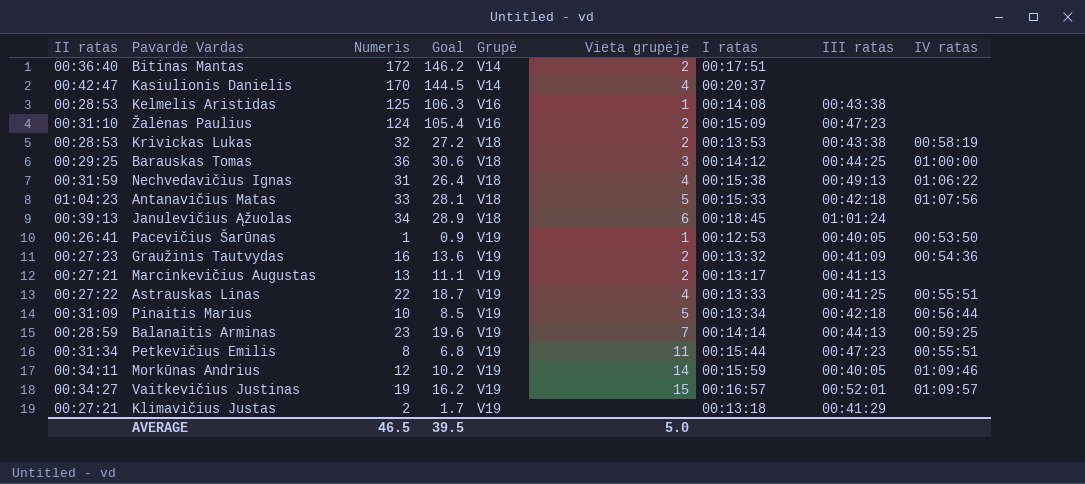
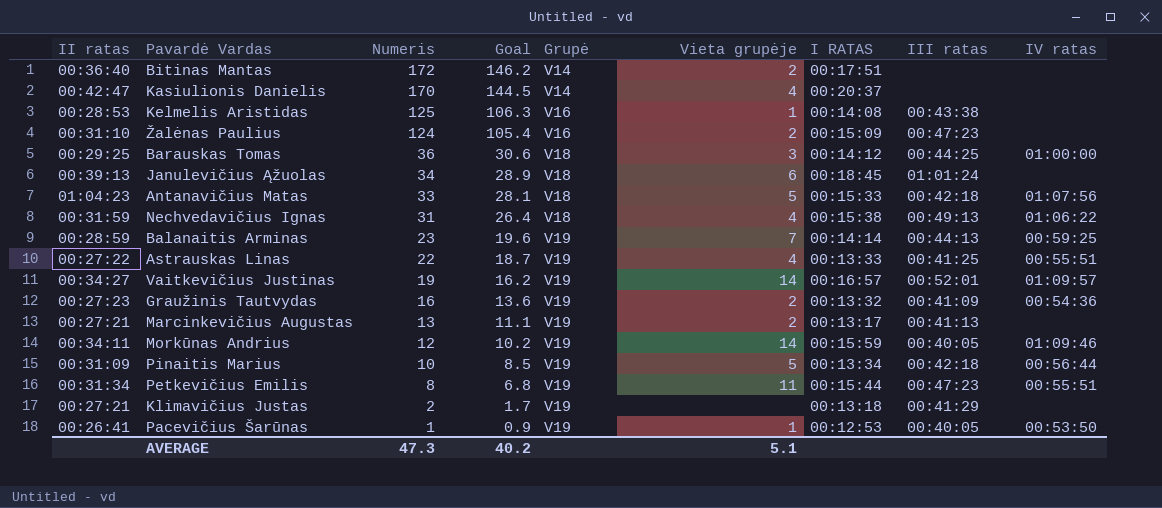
row order: Grupė ascending -> Numeris descending
column name: I ratas -> I RATAS
row Krivickas Lukas: 00:28:53 | 32 | 27.2 | V18 | 2 | 00:13:53 | 00:43:38 | 00:58:19 -> none
Vaitkevičius Justinas | Vieta grupėje: 15 -> 14
AVERAGE | Numeris: 46.5 -> 47.3
AVERAGE | Goal: 39.5 -> 40.2
AVERAGE | Vieta grupėje: 5.0 -> 5.1

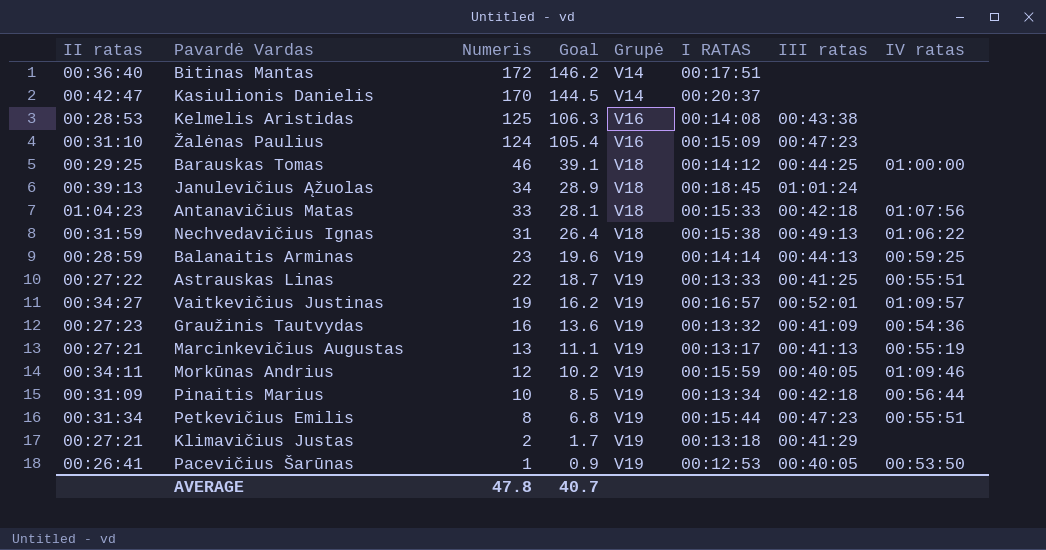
column Vieta grupėje | position: 6 -> none
Barauskas Tomas | Numeris: 36 -> 46
Barauskas Tomas | Goal: 30.6 -> 39.1
Marcinkevičius Augustas | IV ratas: none -> 00:55:19
AVERAGE | Numeris: 47.3 -> 47.8
AVERAGE | Goal: 40.2 -> 40.7

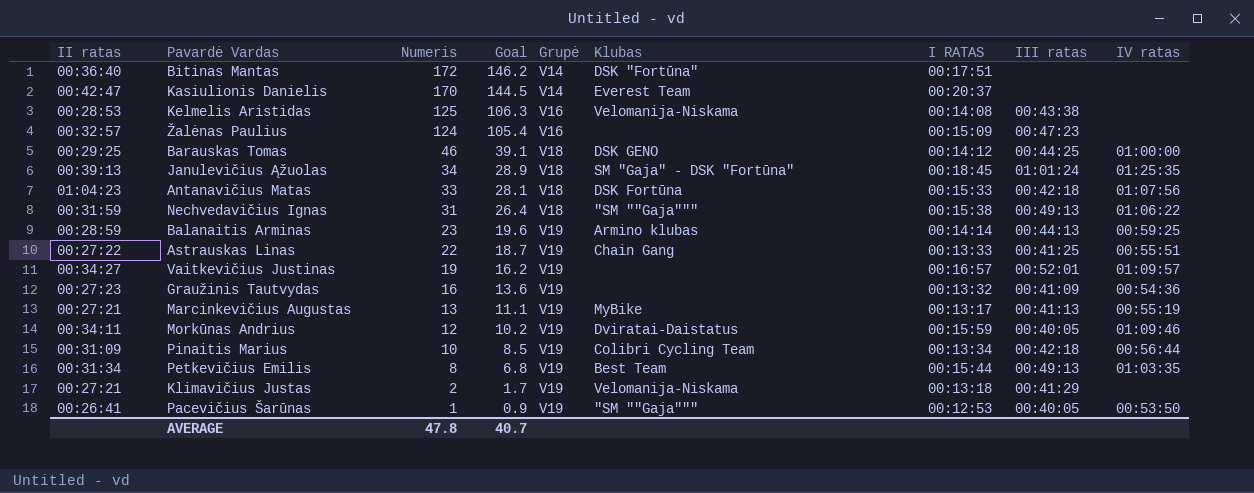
column Klubas | position: none -> 6
Žalėnas Paulius | II ratas: 00:31:10 -> 00:32:57
Janulevičius Ąžuolas | IV ratas: none -> 01:25:35
Petkevičius Emilis | III ratas: 00:47:23 -> 00:49:13
Petkevičius Emilis | IV ratas: 00:55:51 -> 01:03:35

